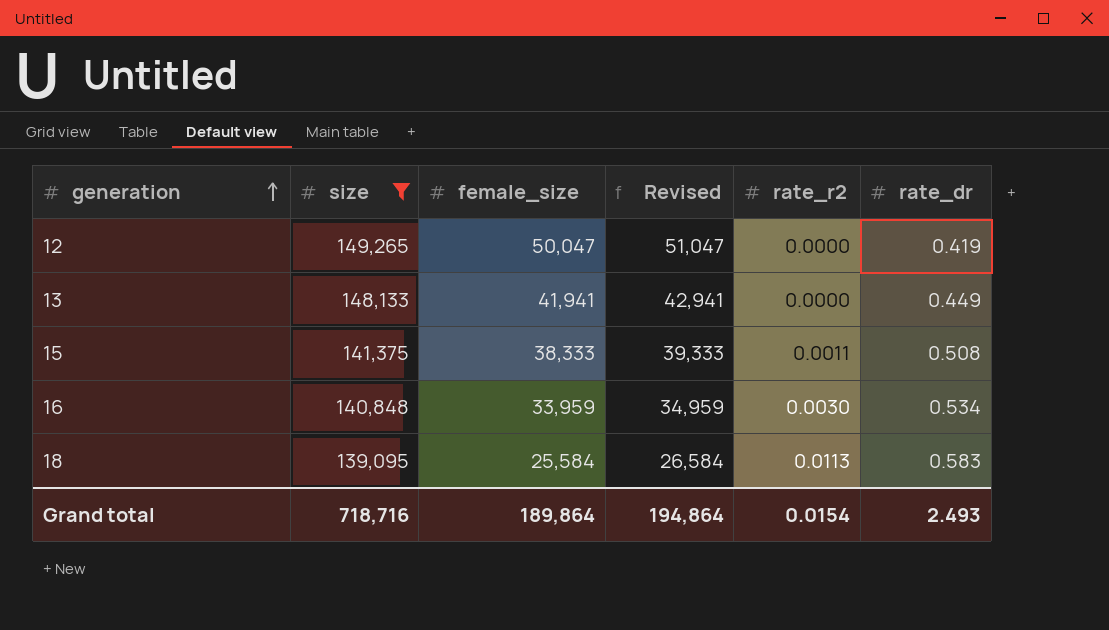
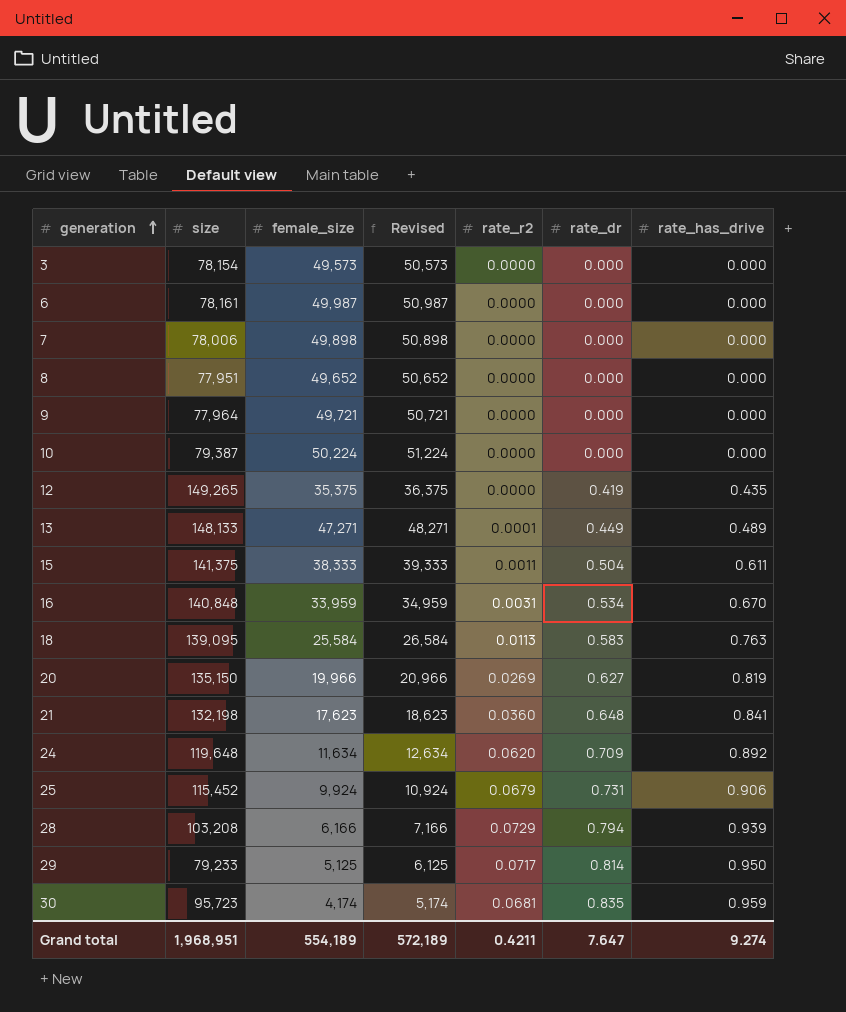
filter: size >= 139,095 -> none
column rate_has_drive | position: none -> 7
12 | female_size: 50,047 -> 35,375
12 | Revised: 51,047 -> 36,375
13 | female_size: 41,941 -> 47,271
13 | Revised: 42,941 -> 48,271
13 | rate_r2: 0.0000 -> 0.0001
15 | rate_dr: 0.508 -> 0.504
16 | rate_r2: 0.0030 -> 0.0031
Grand total | size: 718,716 -> 1,968,951
Grand total | female_size: 189,864 -> 554,189
Grand total | Revised: 194,864 -> 572,189
Grand total | rate_r2: 0.0154 -> 0.4211
Grand total | rate_dr: 2.493 -> 7.647

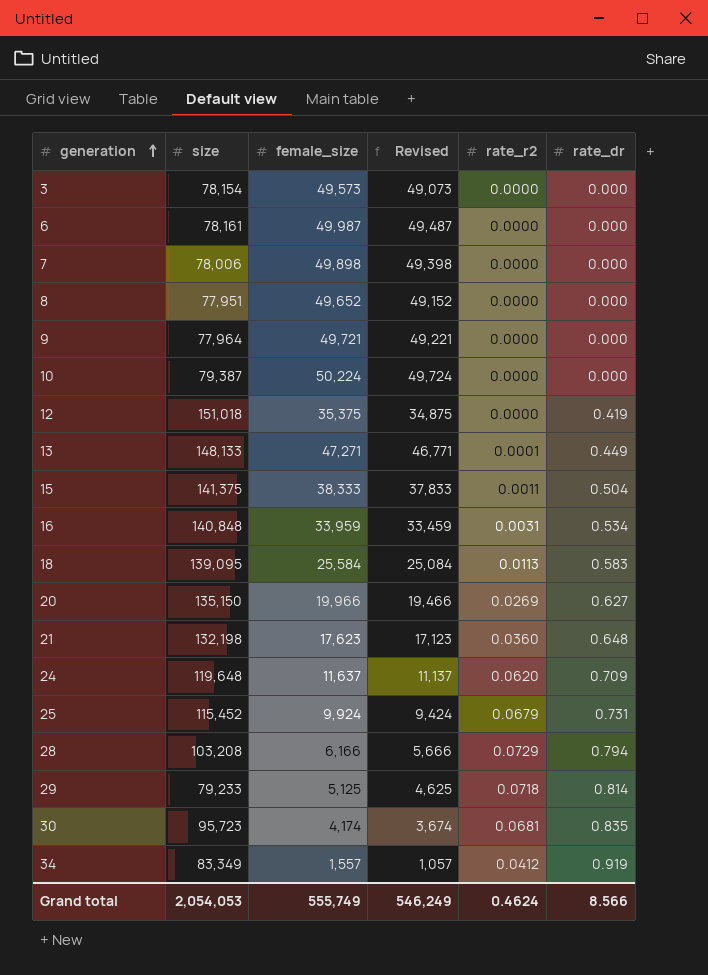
column rate_has_drive | position: 7 -> none
column Revised | formula: [female_size] + 1000 -> [female_size] - 500
12 | size: 149,265 -> 151,018
24 | female_size: 11,634 -> 11,637
29 | rate_r2: 0.0717 -> 0.0718
row 34: none -> 83,349 | 1,557 | 1,057 | 0.0412 | 0.919
Grand total | size: 1,968,951 -> 2,054,053
Grand total | female_size: 554,189 -> 555,749
Grand total | Revised: 572,189 -> 546,249
Grand total | rate_r2: 0.4211 -> 0.4624
Grand total | rate_dr: 7.647 -> 8.566

